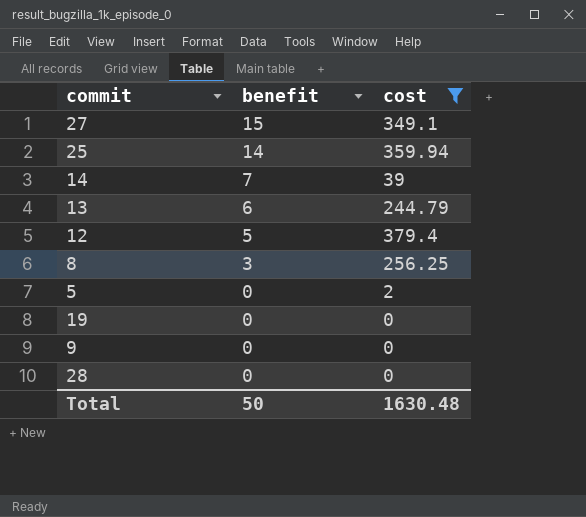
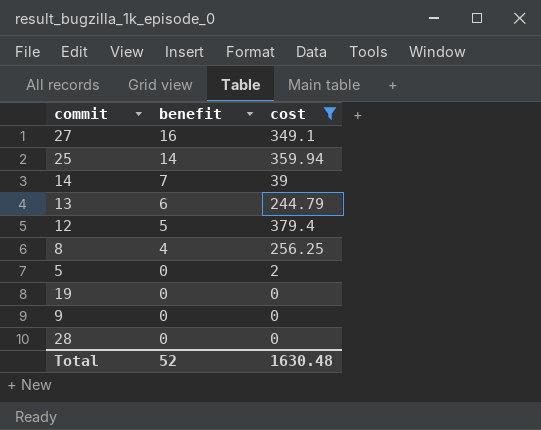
27 | benefit: 15 -> 16
8 | benefit: 3 -> 4
Total | benefit: 50 -> 52

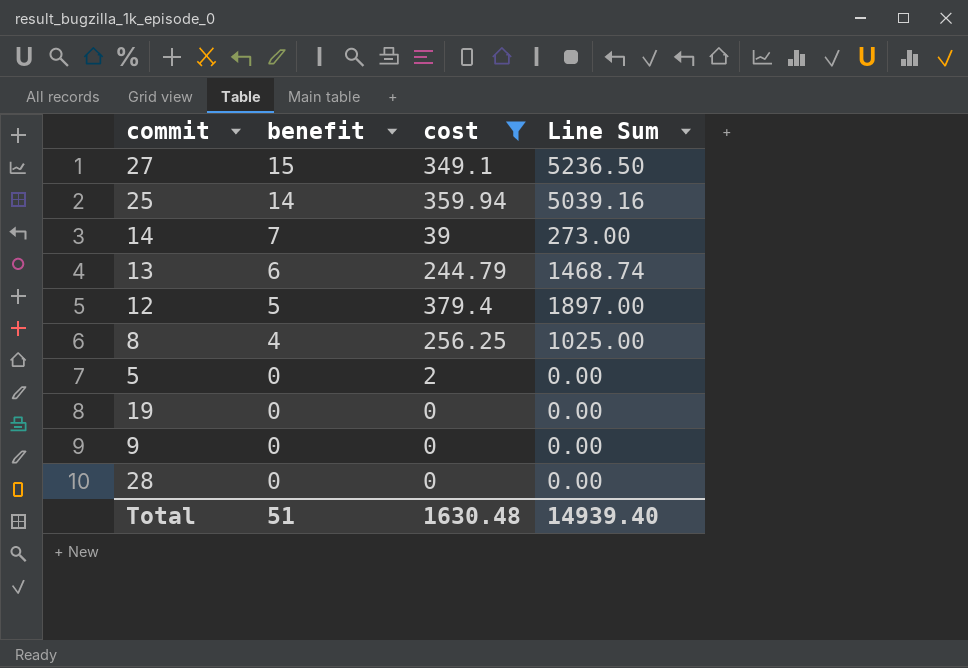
column Line Sum | formula: none -> [benefit] * [cost]
27 | benefit: 16 -> 15
Total | benefit: 52 -> 51

